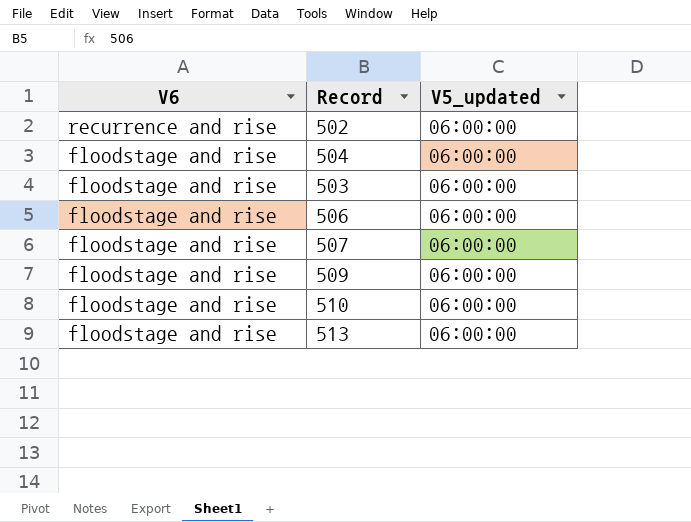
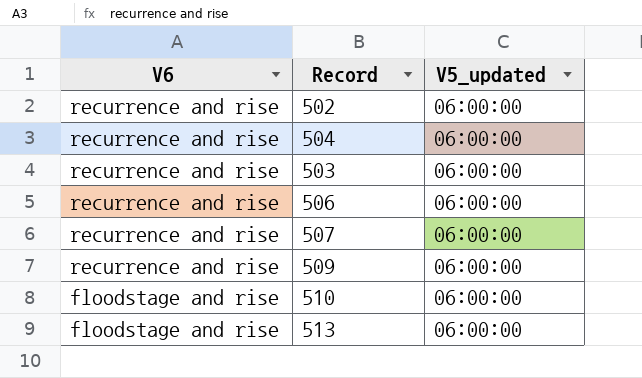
504 | V6: floodstage and rise -> recurrence and rise
503 | V6: floodstage and rise -> recurrence and rise
506 | V6: floodstage and rise -> recurrence and rise
507 | V6: floodstage and rise -> recurrence and rise
509 | V6: floodstage and rise -> recurrence and rise

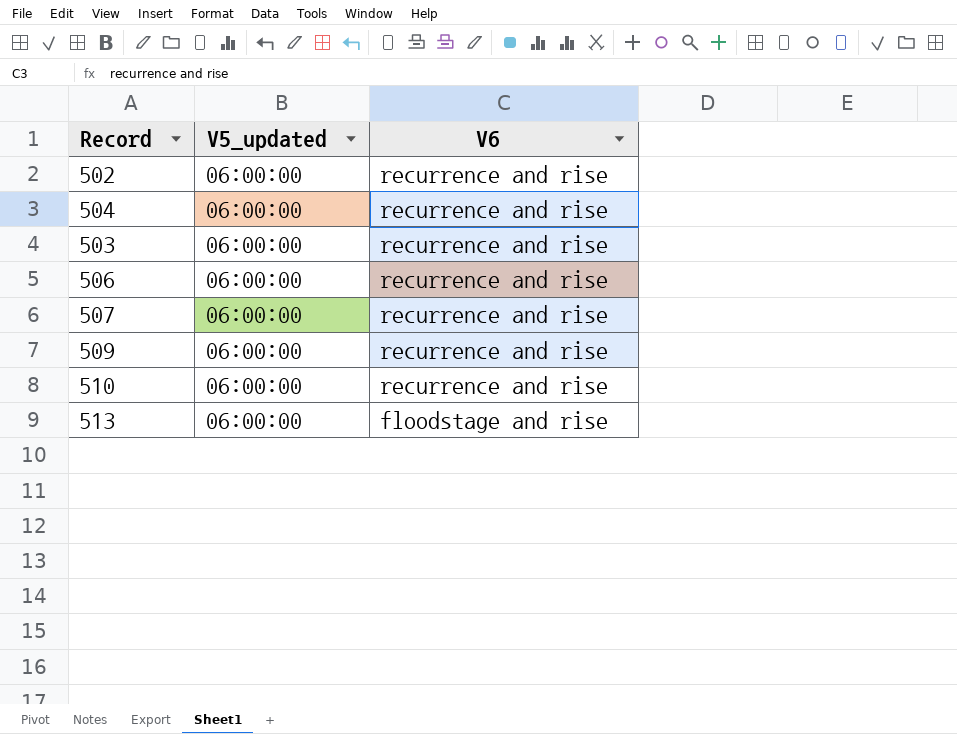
column V6 | position: 1 -> 3
510 | V6: floodstage and rise -> recurrence and rise

